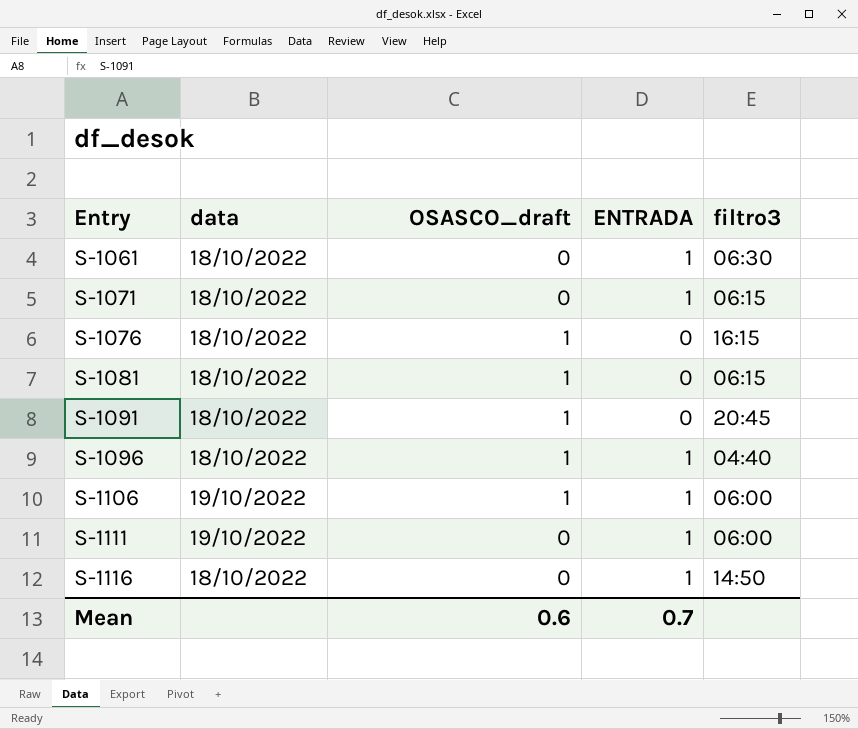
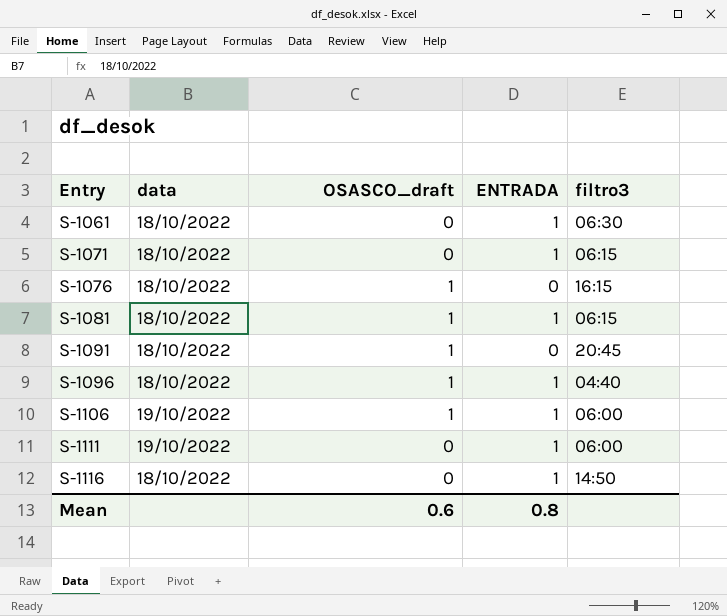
S-1081 | ENTRADA: 0 -> 1
Mean | ENTRADA: 0.7 -> 0.8

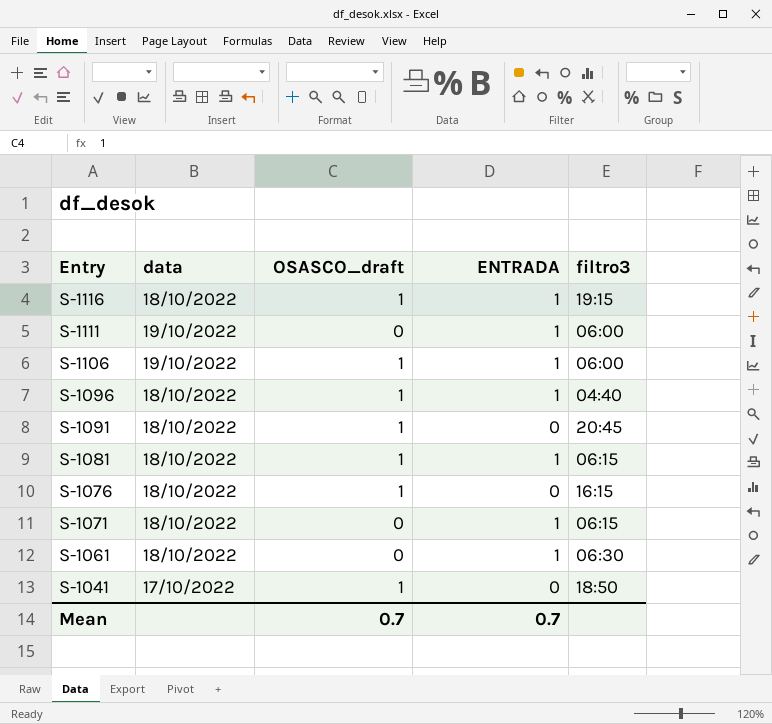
row order: Entry ascending -> Entry descending
S-1116 | OSASCO_draft: 0 -> 1
S-1116 | filtro3: 14:50 -> 19:15
row S-1041: none -> 17/10/2022 | 1 | 0 | 18:50
Mean | OSASCO_draft: 0.6 -> 0.7
Mean | ENTRADA: 0.8 -> 0.7

